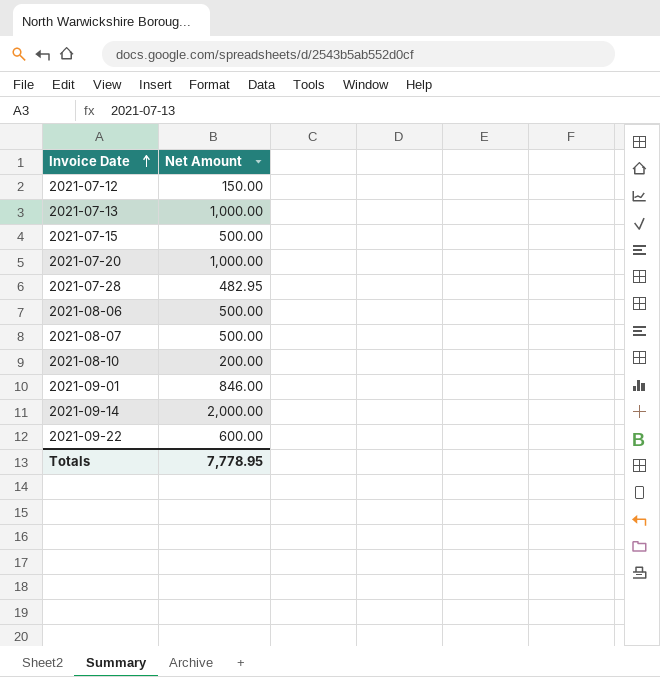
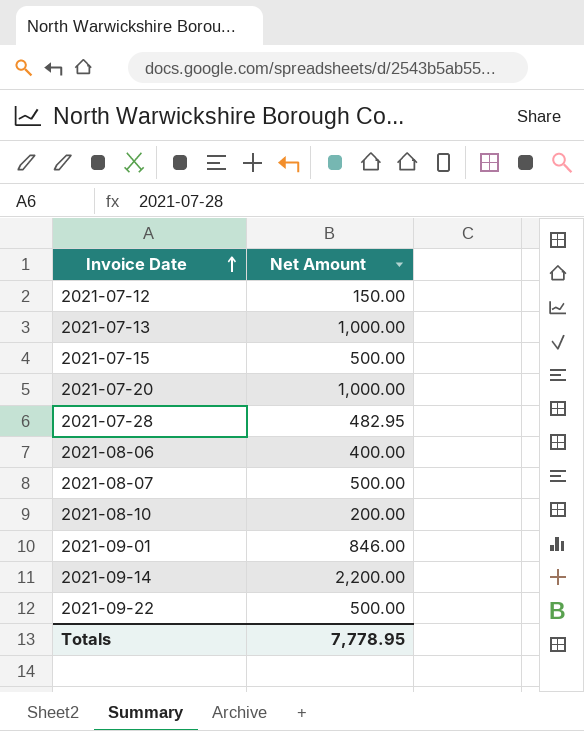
2021-08-06 | Net Amount: 500.00 -> 400.00
2021-09-14 | Net Amount: 2,000.00 -> 2,200.00
2021-09-22 | Net Amount: 600.00 -> 500.00

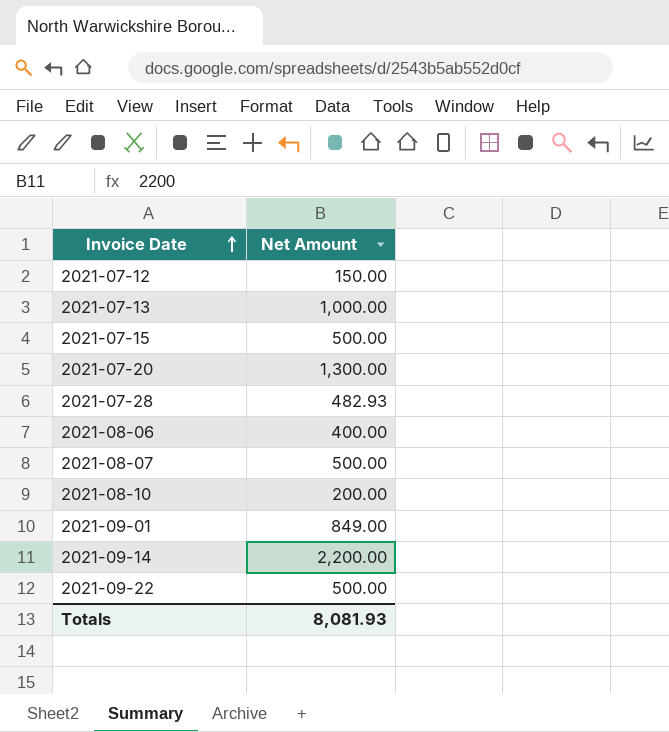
2021-07-20 | Net Amount: 1,000.00 -> 1,300.00
2021-07-28 | Net Amount: 482.95 -> 482.93
2021-09-01 | Net Amount: 846.00 -> 849.00
Totals | Net Amount: 7,778.95 -> 8,081.93

